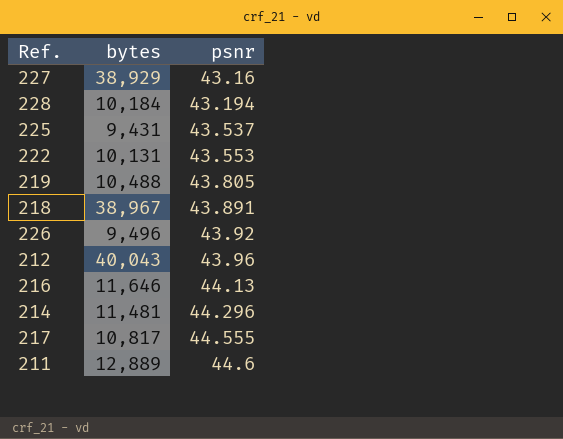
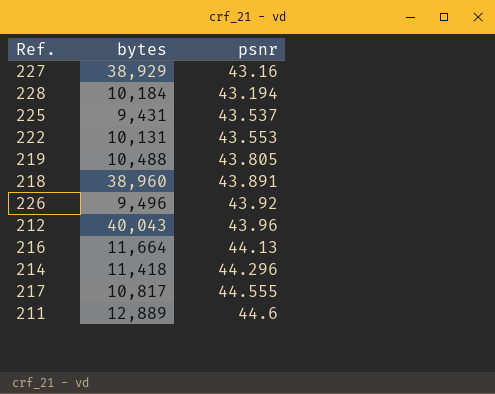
218 | bytes: 38,967 -> 38,960
216 | bytes: 11,646 -> 11,664
214 | bytes: 11,481 -> 11,418

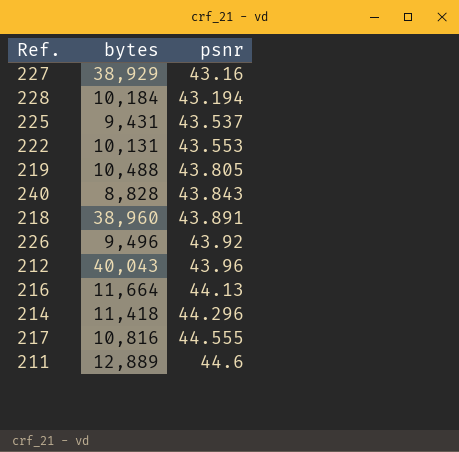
row 240: none -> 8,828 | 43.843
217 | bytes: 10,817 -> 10,816

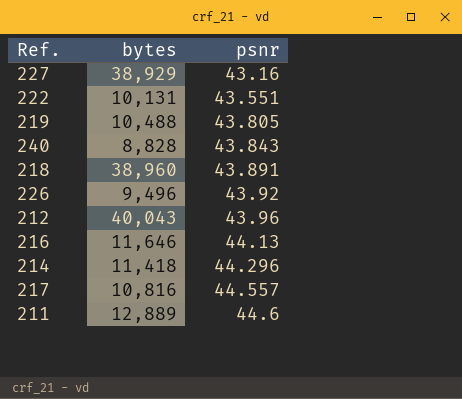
row 228: 10,184 | 43.194 -> none
row 225: 9,431 | 43.537 -> none
222 | psnr: 43.553 -> 43.551
216 | bytes: 11,664 -> 11,646
217 | psnr: 44.555 -> 44.557

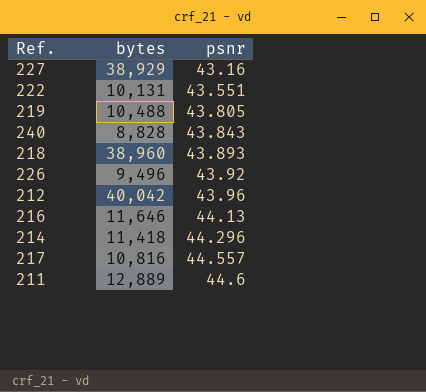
218 | psnr: 43.891 -> 43.893
212 | bytes: 40,043 -> 40,042

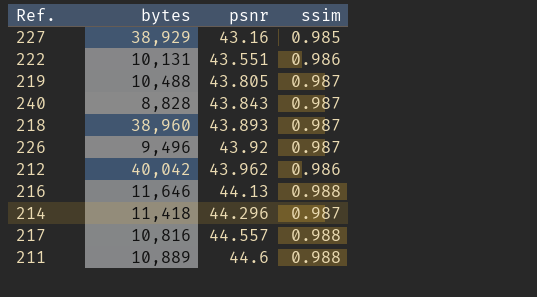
column ssim | position: none -> 4
212 | psnr: 43.96 -> 43.962
211 | bytes: 12,889 -> 10,889

